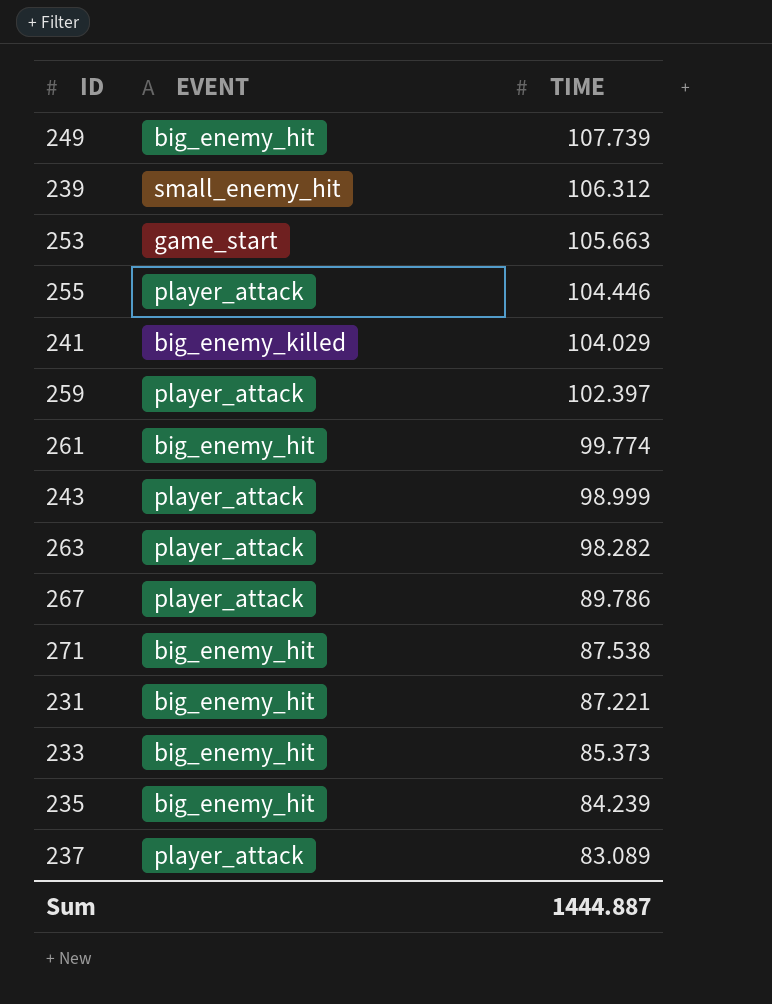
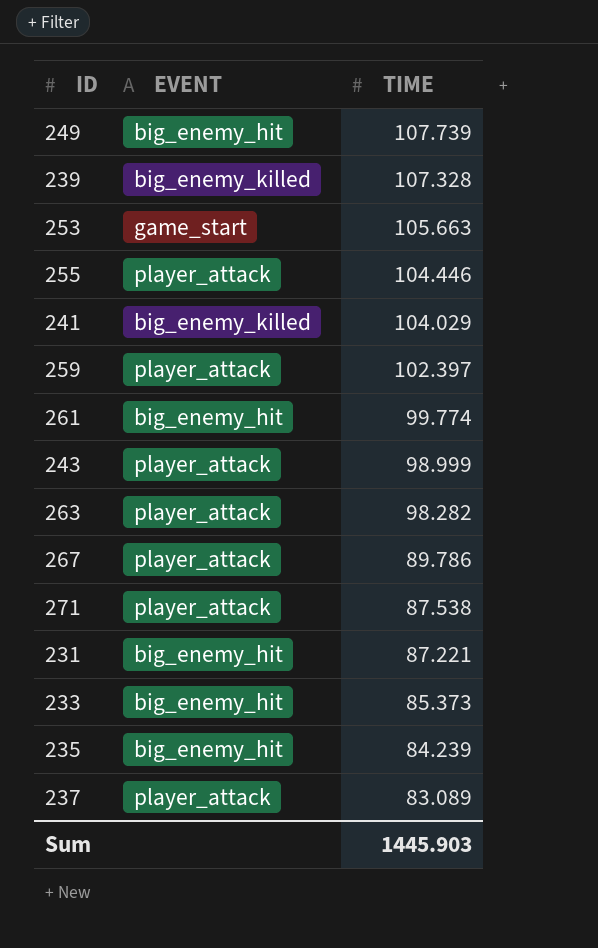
239 | EVENT: small_enemy_hit -> big_enemy_killed
239 | TIME: 106.312 -> 107.328
271 | EVENT: big_enemy_hit -> player_attack
Sum | TIME: 1444.887 -> 1445.903

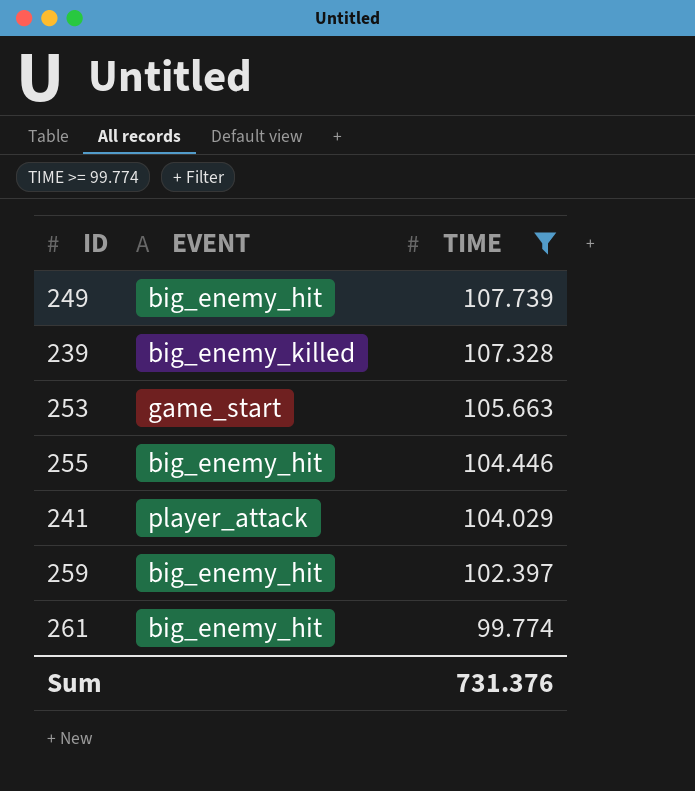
filter: none -> TIME >= 99.774
255 | EVENT: player_attack -> big_enemy_hit
241 | EVENT: big_enemy_killed -> player_attack
259 | EVENT: player_attack -> big_enemy_hit
Sum | TIME: 1445.903 -> 731.376

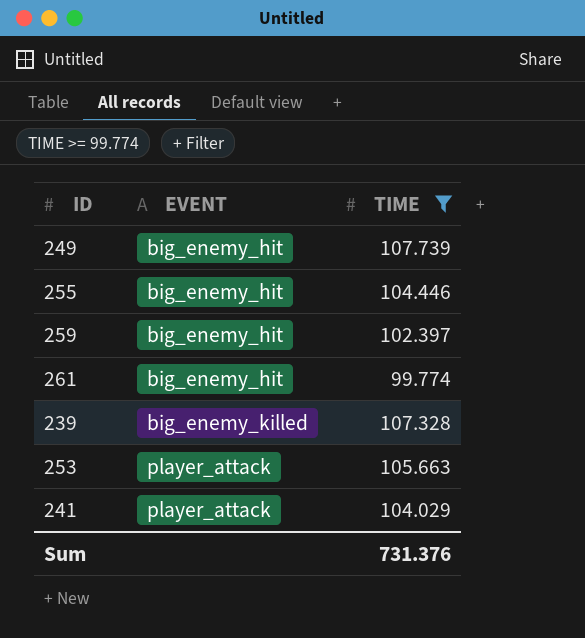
row order: TIME descending -> EVENT ascending
253 | EVENT: game_start -> player_attack

